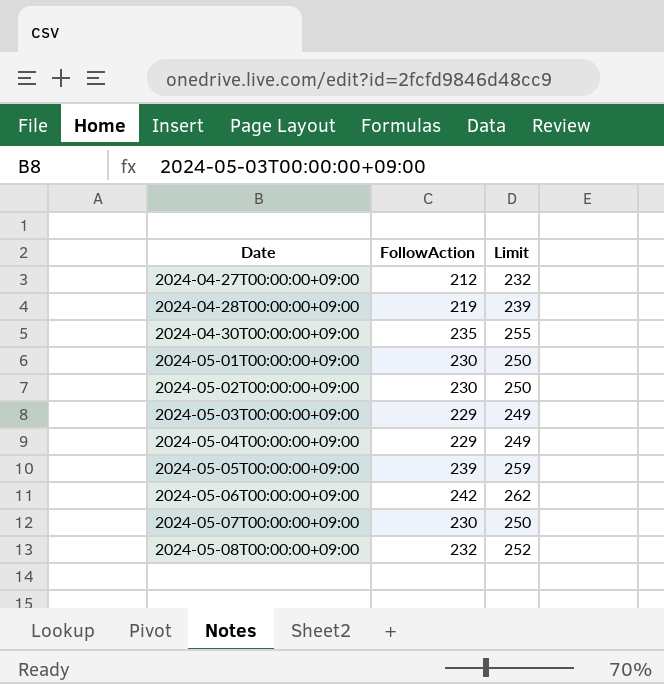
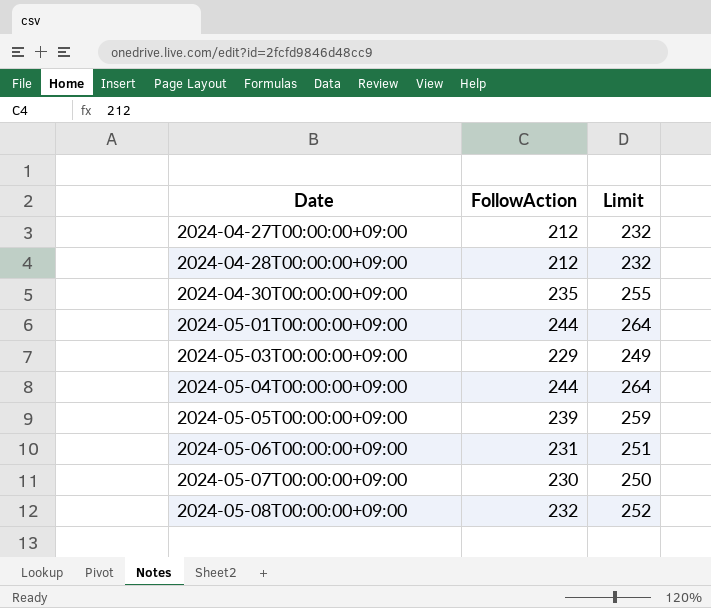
row 2024-05-02T00:00:00+09:00: 230 | 250 -> none
2024-04-28T00:00:00+09:00 | FollowAction: 219 -> 212
2024-04-28T00:00:00+09:00 | Limit: 239 -> 232
2024-05-01T00:00:00+09:00 | FollowAction: 230 -> 244
2024-05-01T00:00:00+09:00 | Limit: 250 -> 264
2024-05-04T00:00:00+09:00 | FollowAction: 229 -> 244
2024-05-04T00:00:00+09:00 | Limit: 249 -> 264
2024-05-06T00:00:00+09:00 | FollowAction: 242 -> 231
2024-05-06T00:00:00+09:00 | Limit: 262 -> 251

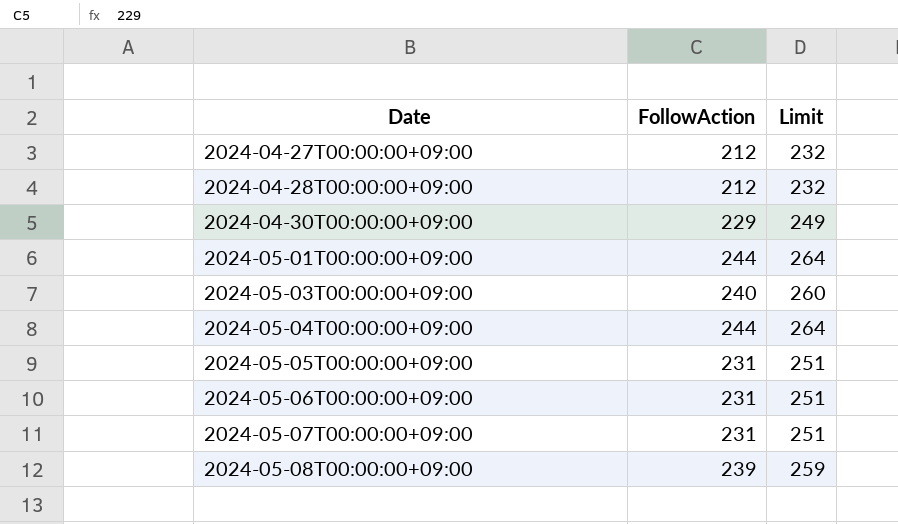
2024-04-30T00:00:00+09:00 | FollowAction: 235 -> 229
2024-04-30T00:00:00+09:00 | Limit: 255 -> 249
2024-05-03T00:00:00+09:00 | FollowAction: 229 -> 240
2024-05-03T00:00:00+09:00 | Limit: 249 -> 260
2024-05-05T00:00:00+09:00 | FollowAction: 239 -> 231
2024-05-05T00:00:00+09:00 | Limit: 259 -> 251
2024-05-07T00:00:00+09:00 | FollowAction: 230 -> 231
2024-05-07T00:00:00+09:00 | Limit: 250 -> 251
2024-05-08T00:00:00+09:00 | FollowAction: 232 -> 239
2024-05-08T00:00:00+09:00 | Limit: 252 -> 259

